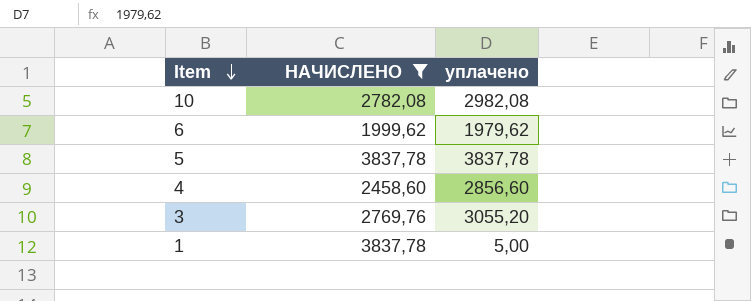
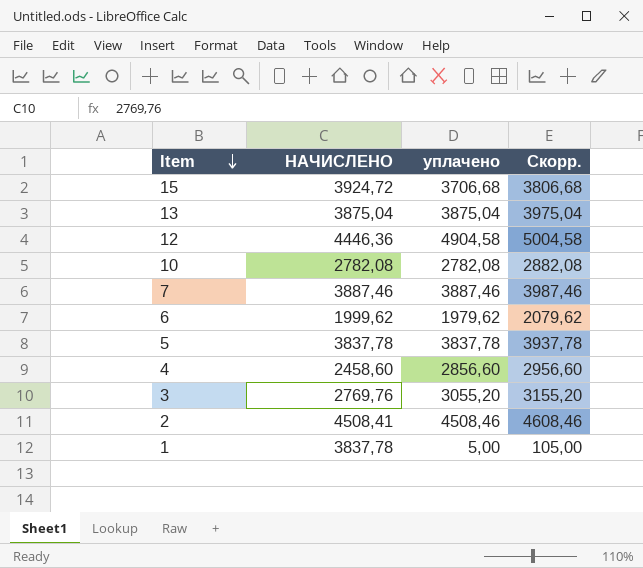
filter: НАЧИСЛЕНО <= 3837,78 -> none
column Скорр. | formula: none -> [уплачено] + 100
10 | уплачено: 2982,08 -> 2782,08

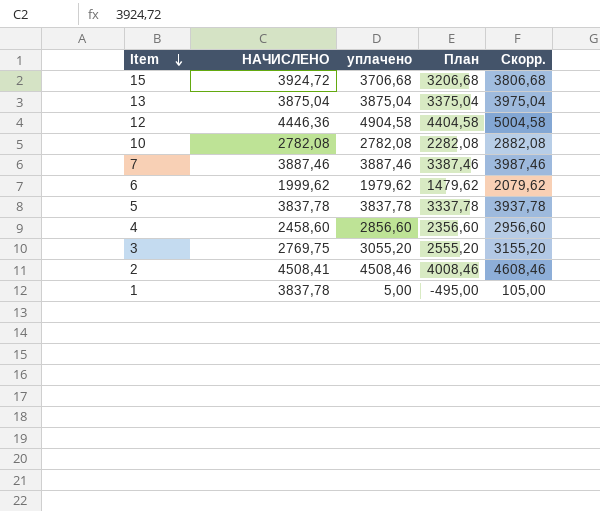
column План | formula: none -> [уплачено] - 500
3 | НАЧИСЛЕНО: 2769,76 -> 2769,75

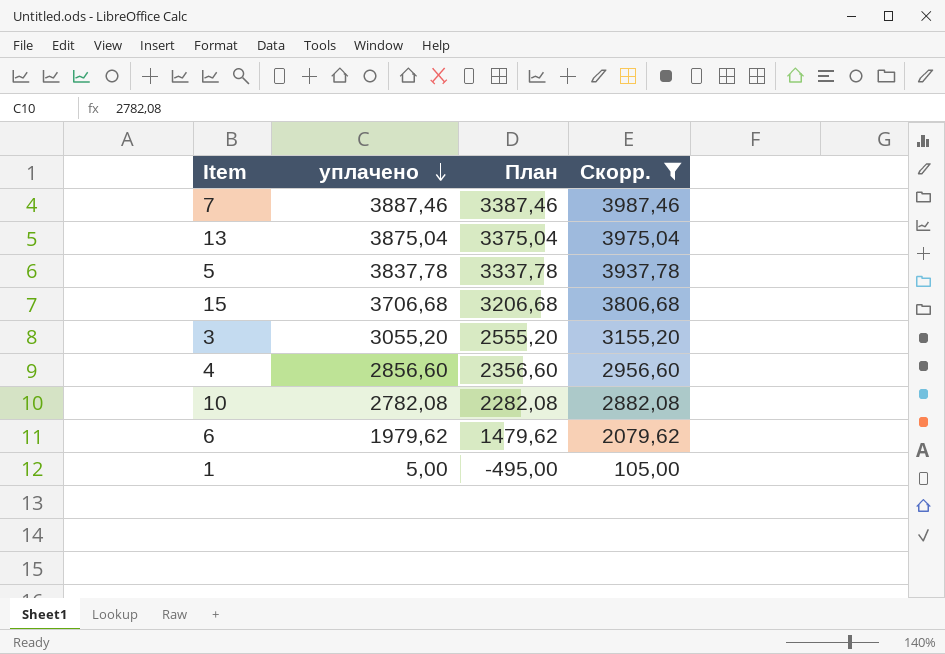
filter: none -> Скорр. <= 3987,46
row order: Item descending -> уплачено descending
column НАЧИСЛЕНО | position: 2 -> none

